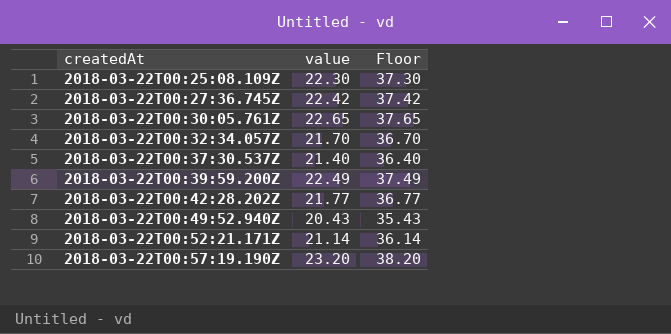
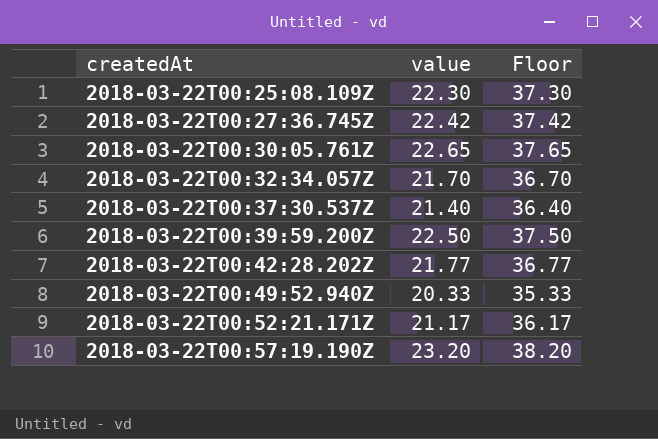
2018-03-22T00:39:59.200Z | value: 22.49 -> 22.50
2018-03-22T00:39:59.200Z | Floor: 37.49 -> 37.50
2018-03-22T00:49:52.940Z | value: 20.43 -> 20.33
2018-03-22T00:49:52.940Z | Floor: 35.43 -> 35.33
2018-03-22T00:52:21.171Z | value: 21.14 -> 21.17
2018-03-22T00:52:21.171Z | Floor: 36.14 -> 36.17

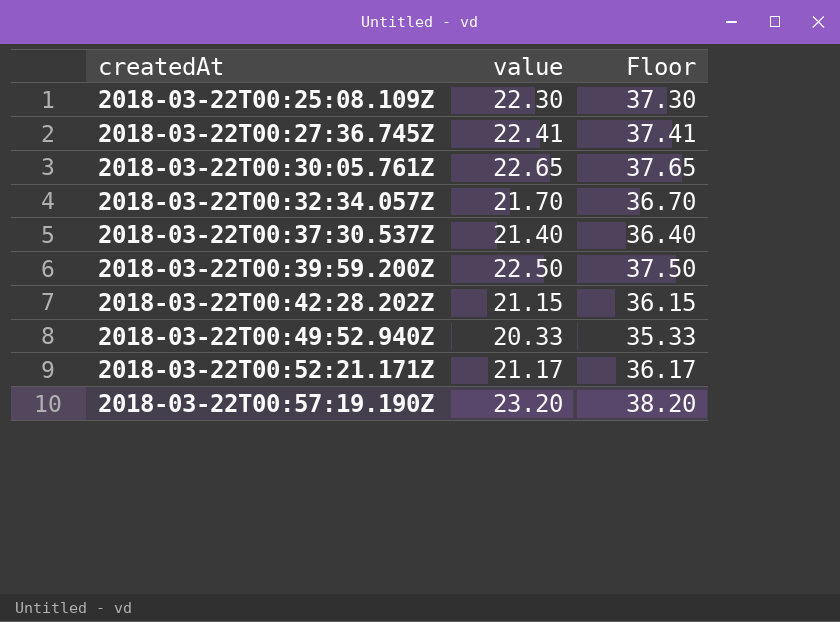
2018-03-22T00:27:36.745Z | value: 22.42 -> 22.41
2018-03-22T00:27:36.745Z | Floor: 37.42 -> 37.41
2018-03-22T00:42:28.202Z | value: 21.77 -> 21.15
2018-03-22T00:42:28.202Z | Floor: 36.77 -> 36.15

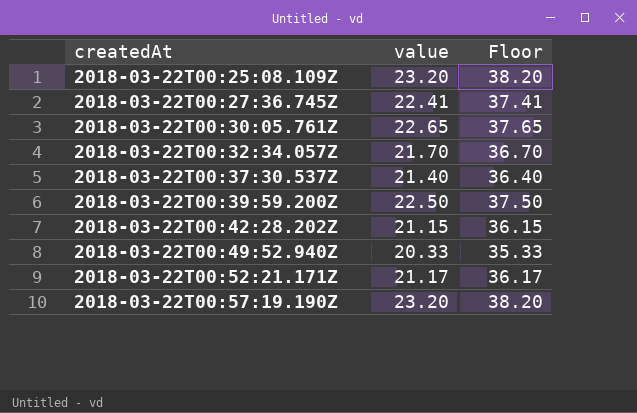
2018-03-22T00:25:08.109Z | value: 22.30 -> 23.20
2018-03-22T00:25:08.109Z | Floor: 37.30 -> 38.20

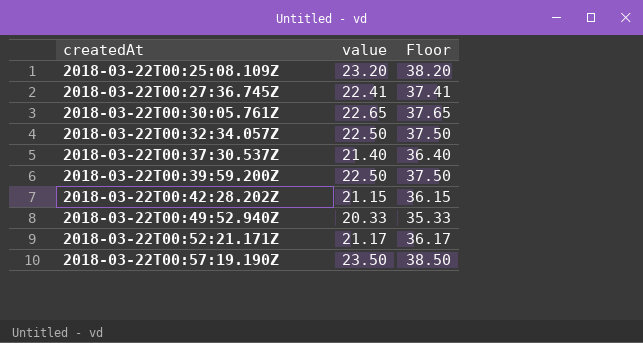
2018-03-22T00:32:34.057Z | value: 21.70 -> 22.50
2018-03-22T00:32:34.057Z | Floor: 36.70 -> 37.50
2018-03-22T00:57:19.190Z | value: 23.20 -> 23.50
2018-03-22T00:57:19.190Z | Floor: 38.20 -> 38.50

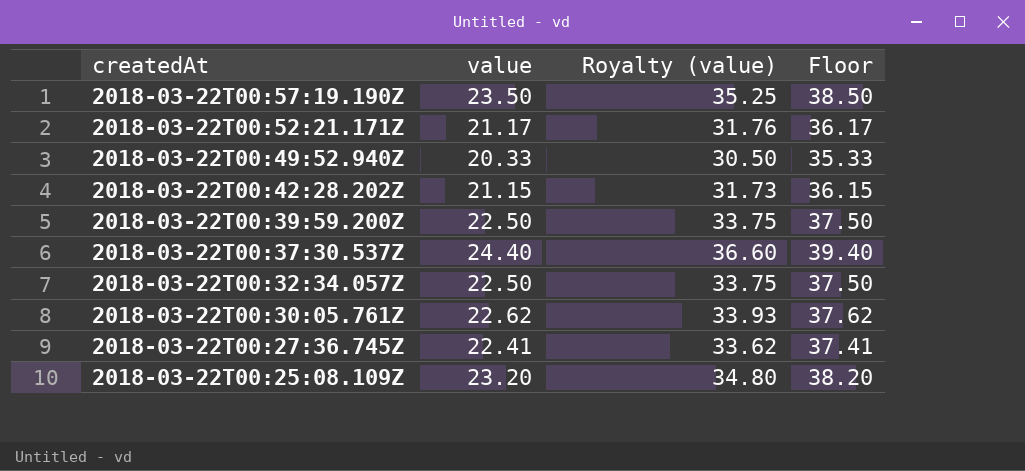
row order: createdAt ascending -> createdAt descending
column Royalty (value) | formula: none -> [value] * 1.5
2018-03-22T00:37:30.537Z | value: 21.40 -> 24.40
2018-03-22T00:37:30.537Z | Floor: 36.40 -> 39.40
2018-03-22T00:30:05.761Z | value: 22.65 -> 22.62
2018-03-22T00:30:05.761Z | Floor: 37.65 -> 37.62

